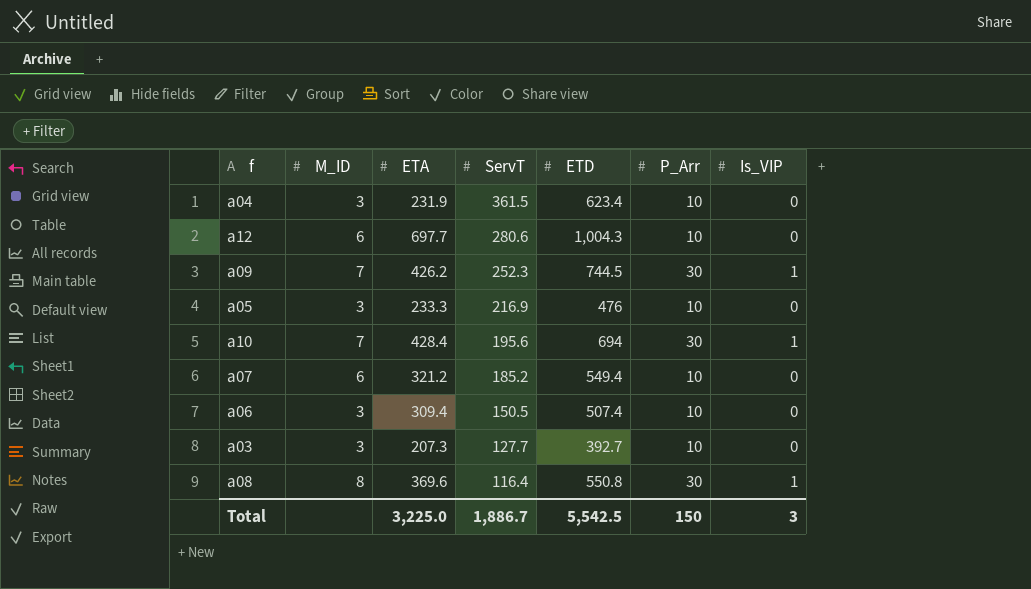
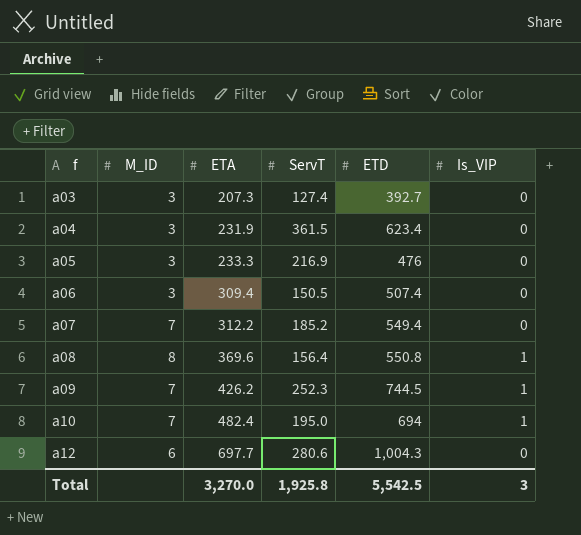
row order: ServT descending -> f ascending
column P_Arr | position: 6 -> none
a03 | ServT: 127.7 -> 127.4
a07 | M_ID: 6 -> 7
a07 | ETA: 321.2 -> 312.2
a08 | ServT: 116.4 -> 156.4
a10 | ETA: 428.4 -> 482.4
a10 | ServT: 195.6 -> 195.0
Total | ETA: 3,225.0 -> 3,270.0
Total | ServT: 1,886.7 -> 1,925.8

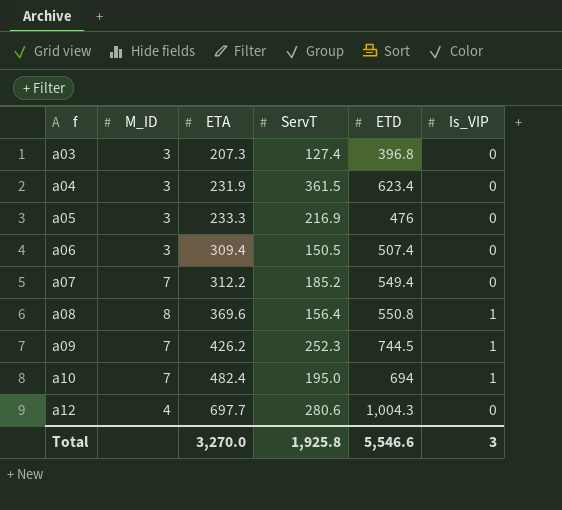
a03 | ETD: 392.7 -> 396.8
a12 | M_ID: 6 -> 4
Total | ETD: 5,542.5 -> 5,546.6

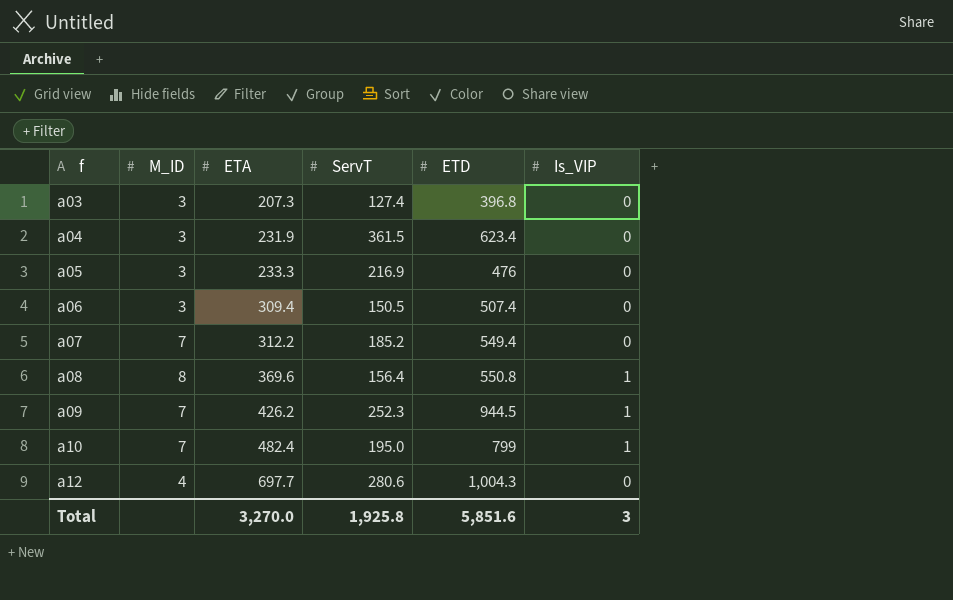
a09 | ETD: 744.5 -> 944.5
a10 | ETD: 694 -> 799
Total | ETD: 5,546.6 -> 5,851.6

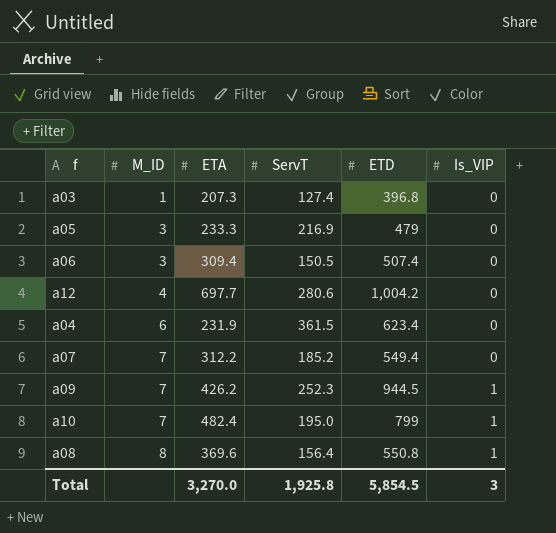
row order: f ascending -> M_ID ascending
a03 | M_ID: 3 -> 1
a05 | ETD: 476 -> 479
a12 | ETD: 1,004.3 -> 1,004.2
a04 | M_ID: 3 -> 6
Total | ETD: 5,851.6 -> 5,854.5

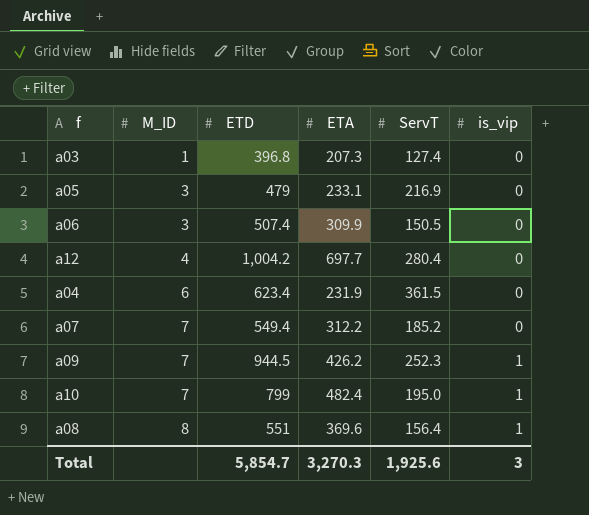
column ETD | position: 5 -> 3
column name: Is_VIP -> is_vip
a05 | ETA: 233.3 -> 233.1
a06 | ETA: 309.4 -> 309.9
a12 | ServT: 280.6 -> 280.4
a08 | ETD: 550.8 -> 551
Total | ETD: 5,854.5 -> 5,854.7
Total | ETA: 3,270.0 -> 3,270.3
Total | ServT: 1,925.8 -> 1,925.6

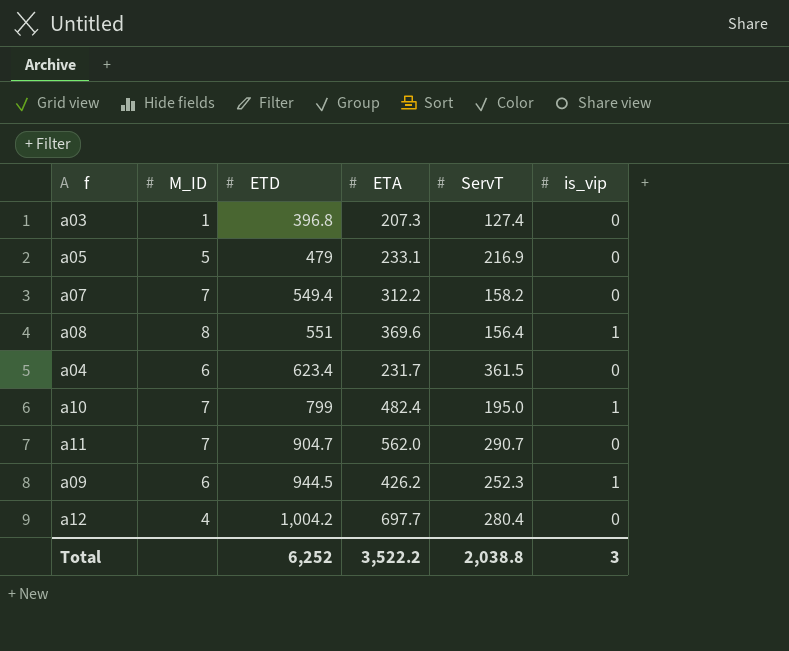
row order: M_ID ascending -> ETD ascending
row a06: 3 | 507.4 | 309.9 | 150.5 | 0 -> none
a05 | M_ID: 3 -> 5
a07 | ServT: 185.2 -> 158.2
a04 | ETA: 231.9 -> 231.7
row a11: none -> 7 | 904.7 | 562.0 | 290.7 | 0
a09 | M_ID: 7 -> 6
Total | ETD: 5,854.7 -> 6,252
Total | ETA: 3,270.3 -> 3,522.2
Total | ServT: 1,925.6 -> 2,038.8

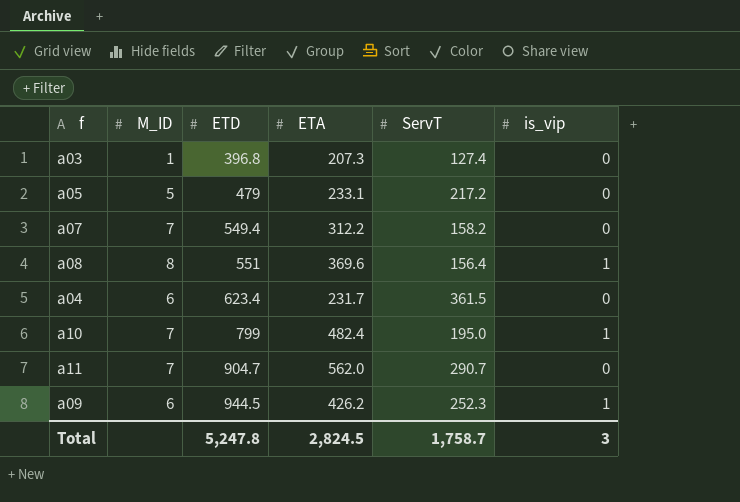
row a12: 4 | 1,004.2 | 697.7 | 280.4 | 0 -> none
a05 | ServT: 216.9 -> 217.2
Total | ETD: 6,252 -> 5,247.8
Total | ETA: 3,522.2 -> 2,824.5
Total | ServT: 2,038.8 -> 1,758.7

